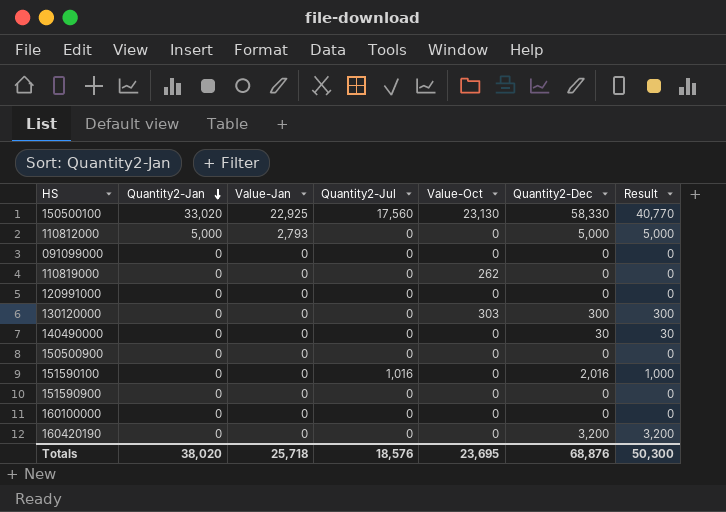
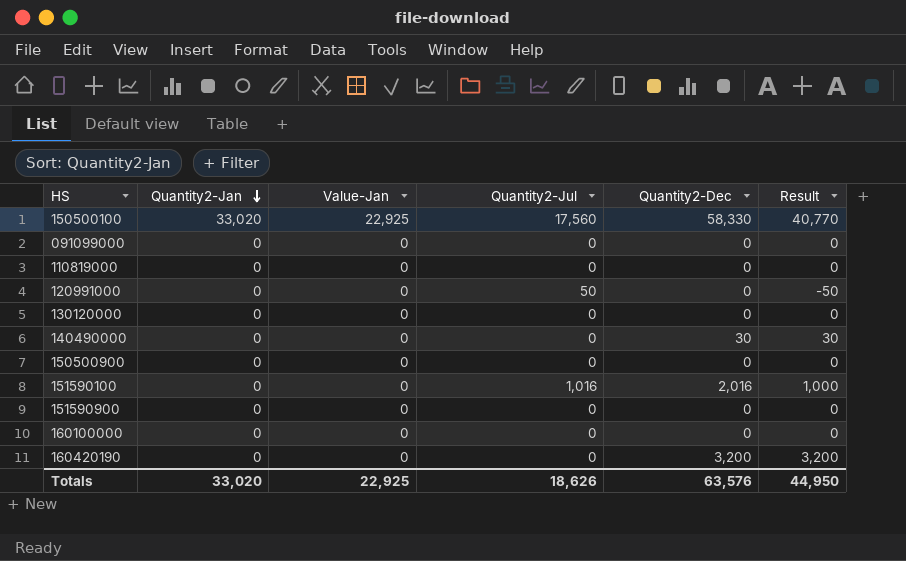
column Value-Oct | position: 5 -> none
row 110812000: 5,000 | 2,793 | 0 | 0 | 5,000 | 5,000 -> none
120991000 | Quantity2-Jul: 0 -> 50
120991000 | Result: 0 -> -50
130120000 | Quantity2-Dec: 300 -> 0
130120000 | Result: 300 -> 0
Totals | Quantity2-Jan: 38,020 -> 33,020
Totals | Value-Jan: 25,718 -> 22,925
Totals | Quantity2-Jul: 18,576 -> 18,626
Totals | Quantity2-Dec: 68,876 -> 63,576
Totals | Result: 50,300 -> 44,950

